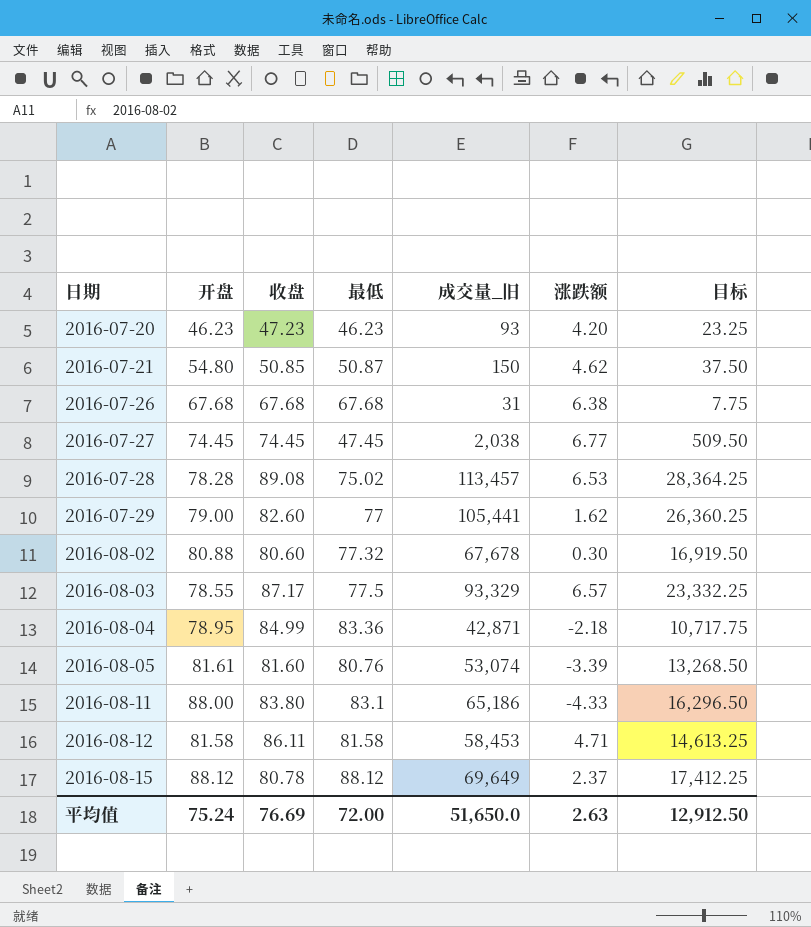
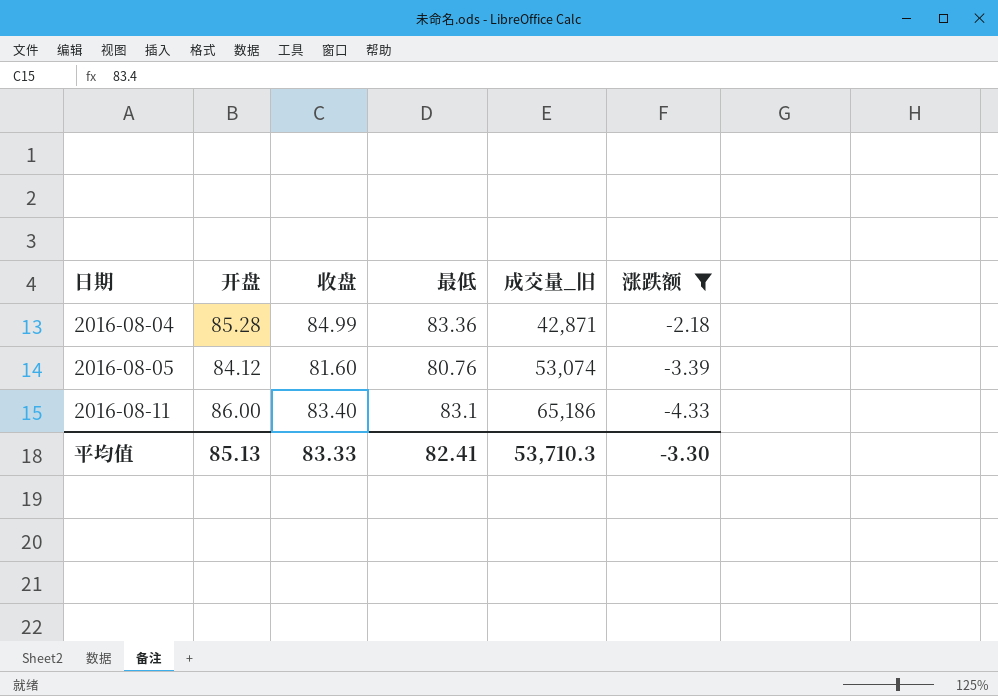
filter: none -> 涨跌额 <= -2.18
column 目标 | formula: [成交量_旧] * 0.25 -> none
2016-08-04 | 开盘: 78.95 -> 85.28
2016-08-05 | 开盘: 81.61 -> 84.12
2016-08-11 | 开盘: 88.00 -> 86.00
2016-08-11 | 收盘: 83.80 -> 83.40
平均值 | 开盘: 75.24 -> 85.13
平均值 | 收盘: 76.69 -> 83.33
平均值 | 最低: 72.00 -> 82.41
平均值 | 成交量_旧: 51,650.0 -> 53,710.3
平均值 | 涨跌额: 2.63 -> -3.30

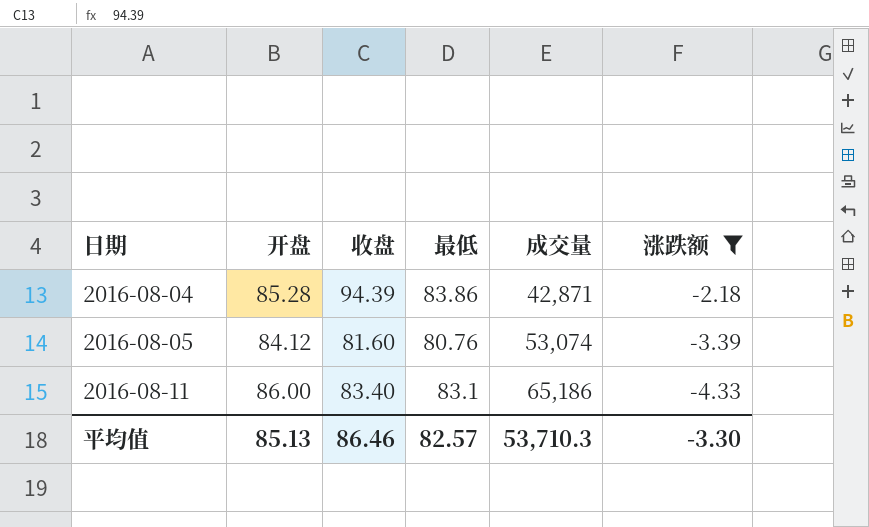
column name: 成交量_旧 -> 成交量
2016-08-04 | 收盘: 84.99 -> 94.39
2016-08-04 | 最低: 83.36 -> 83.86
平均值 | 收盘: 83.33 -> 86.46
平均值 | 最低: 82.41 -> 82.57

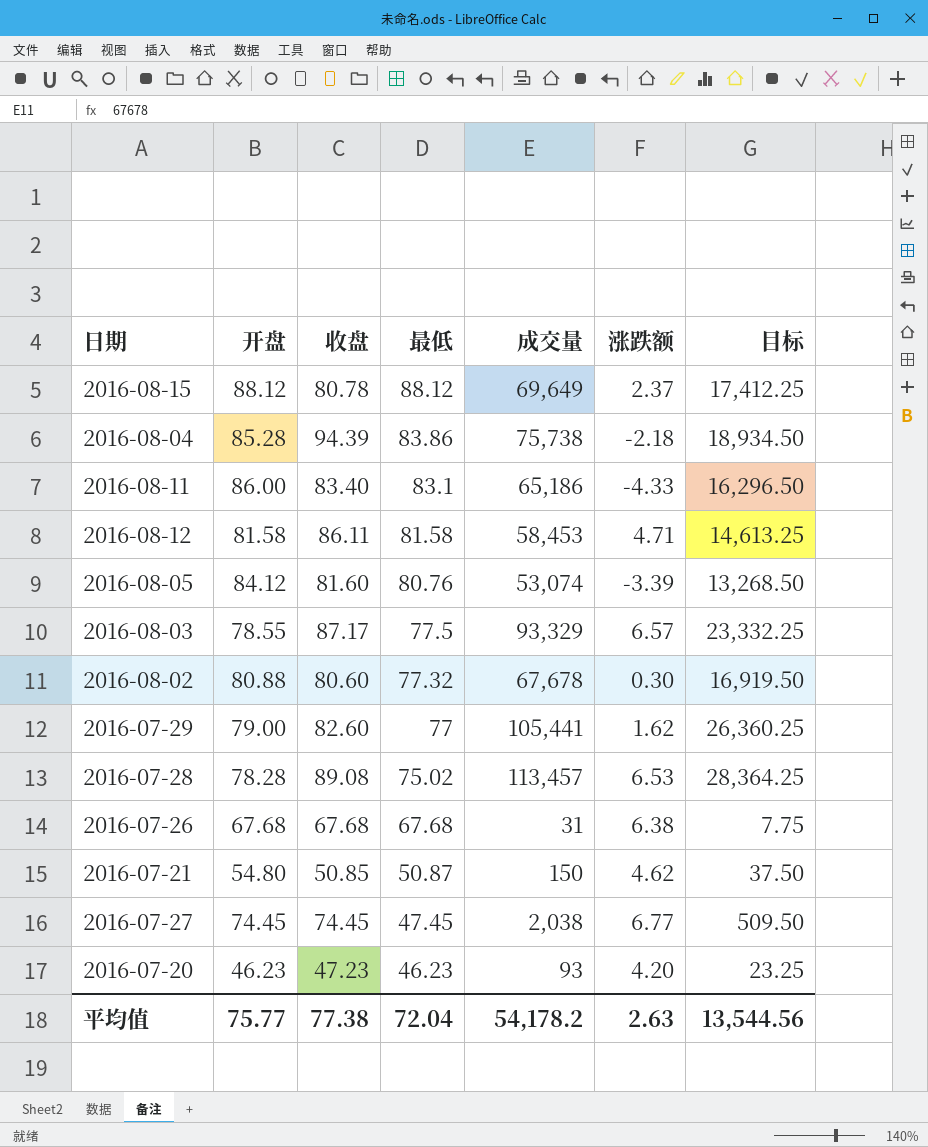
filter: 涨跌额 <= -2.18 -> none
row order: 日期 ascending -> 最低 descending
column 目标 | formula: none -> [成交量] * 0.25
2016-08-04 | 成交量: 42,871 -> 75,738
平均值 | 开盘: 85.13 -> 75.77
平均值 | 收盘: 86.46 -> 77.38
平均值 | 最低: 82.57 -> 72.04
平均值 | 成交量: 53,710.3 -> 54,178.2
平均值 | 涨跌额: -3.30 -> 2.63

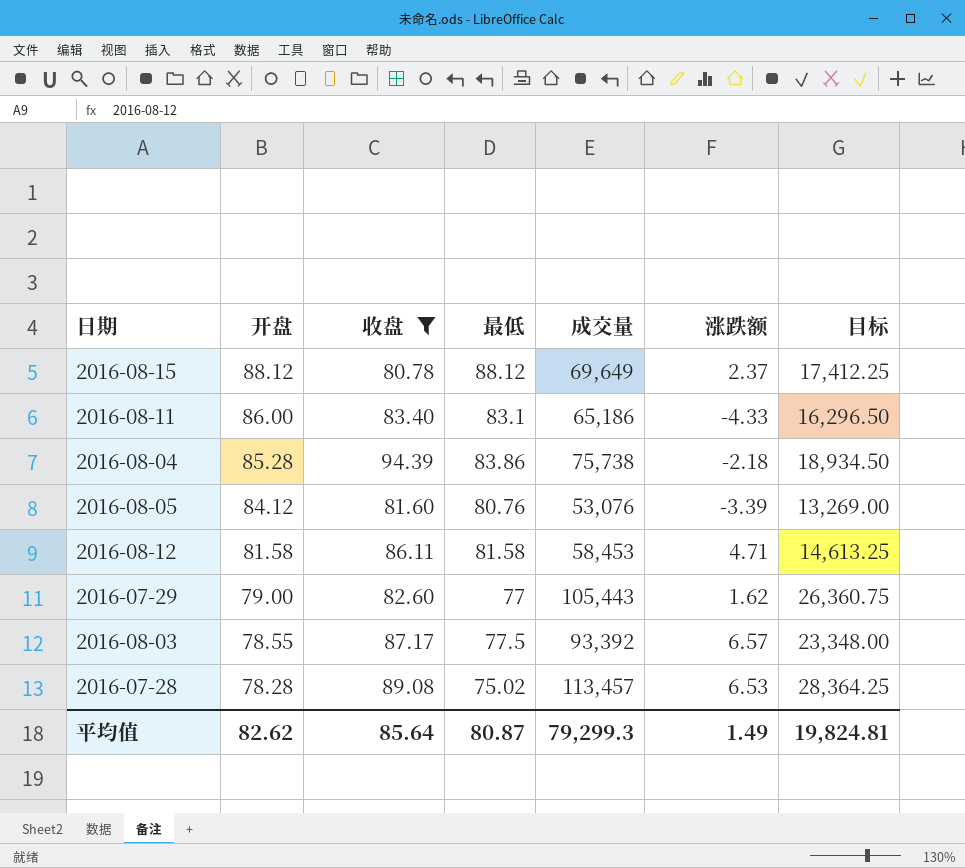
filter: none -> 收盘 >= 80.78
row order: 最低 descending -> 开盘 descending
2016-08-05 | 成交量: 53,074 -> 53,076
2016-08-05 | 目标: 13,268.50 -> 13,269.00
2016-07-29 | 成交量: 105,441 -> 105,443
2016-07-29 | 目标: 26,360.25 -> 26,360.75
2016-08-03 | 成交量: 93,329 -> 93,392
2016-08-03 | 目标: 23,332.25 -> 23,348.00
平均值 | 开盘: 75.77 -> 82.62
平均值 | 收盘: 77.38 -> 85.64
平均值 | 最低: 72.04 -> 80.87
平均值 | 成交量: 54,178.2 -> 79,299.3
平均值 | 涨跌额: 2.63 -> 1.49
平均值 | 目标: 13,544.56 -> 19,824.81

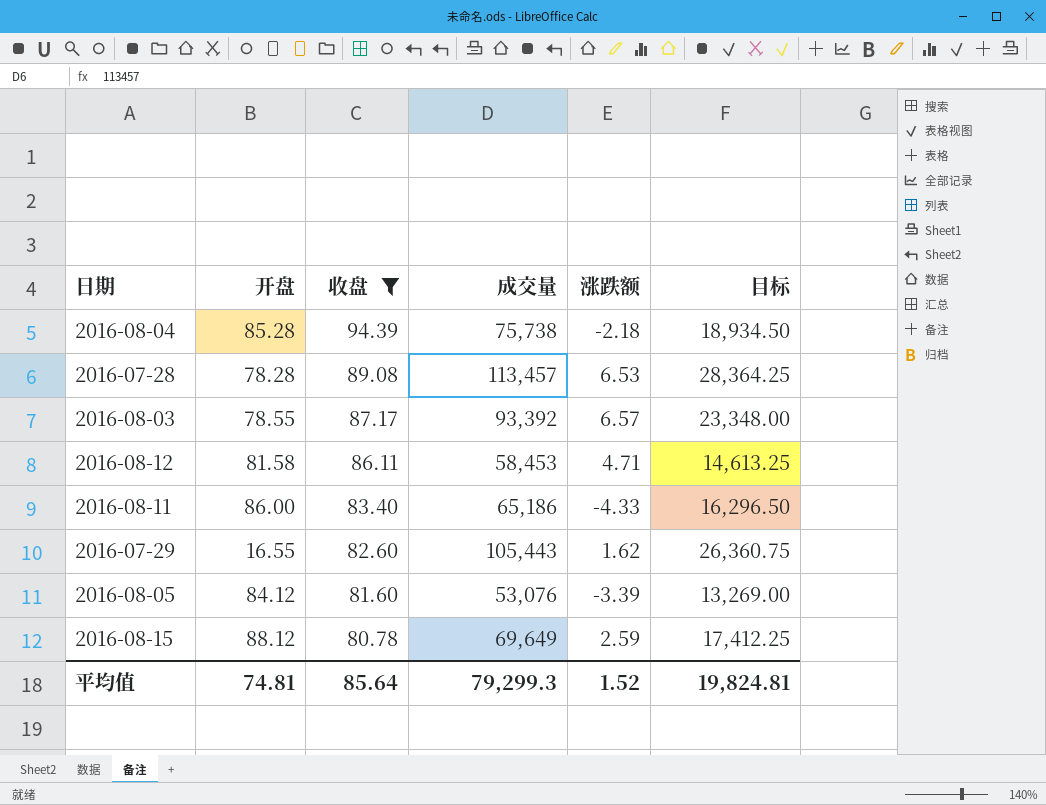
row order: 开盘 descending -> 收盘 descending
column 最低 | position: 4 -> none
2016-07-29 | 开盘: 79.00 -> 16.55
2016-08-15 | 涨跌额: 2.37 -> 2.59
平均值 | 开盘: 82.62 -> 74.81
平均值 | 涨跌额: 1.49 -> 1.52

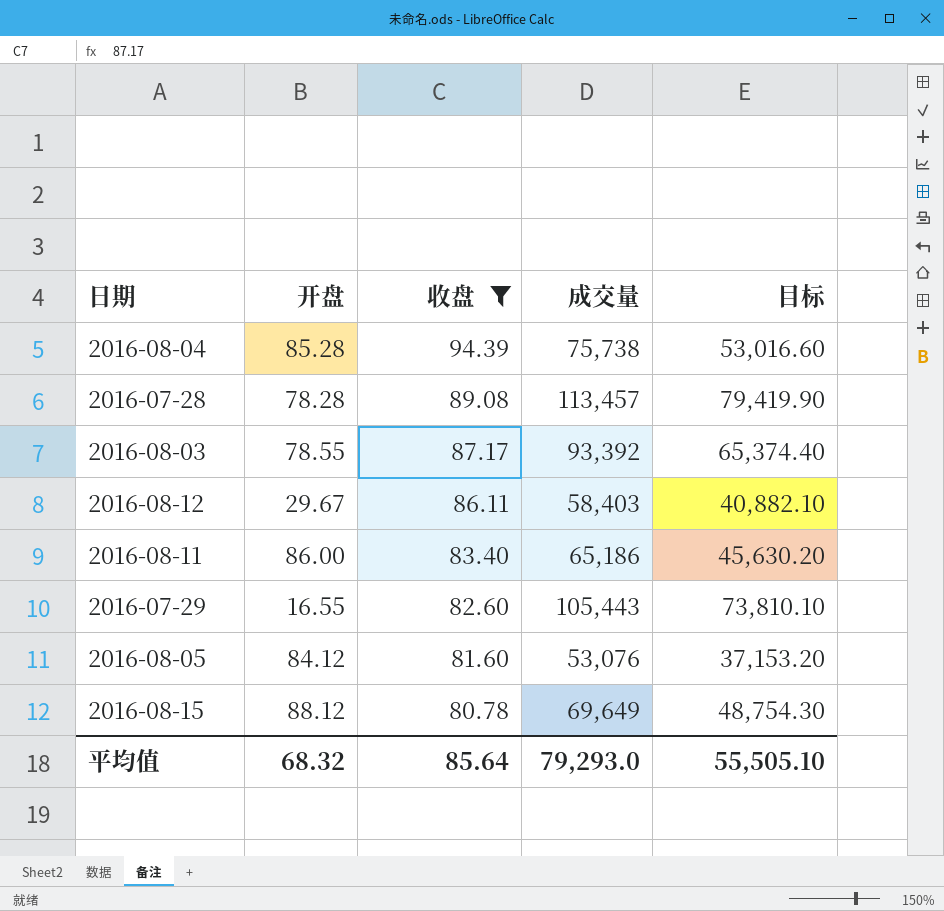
column 涨跌额 | position: 5 -> none
column 目标 | formula: [成交量] * 0.25 -> [成交量] * 0.7
2016-08-12 | 开盘: 81.58 -> 29.67
2016-08-12 | 成交量: 58,453 -> 58,403
平均值 | 开盘: 74.81 -> 68.32
平均值 | 成交量: 79,299.3 -> 79,293.0
平均值 | 目标: 19,824.81 -> 55,505.10

